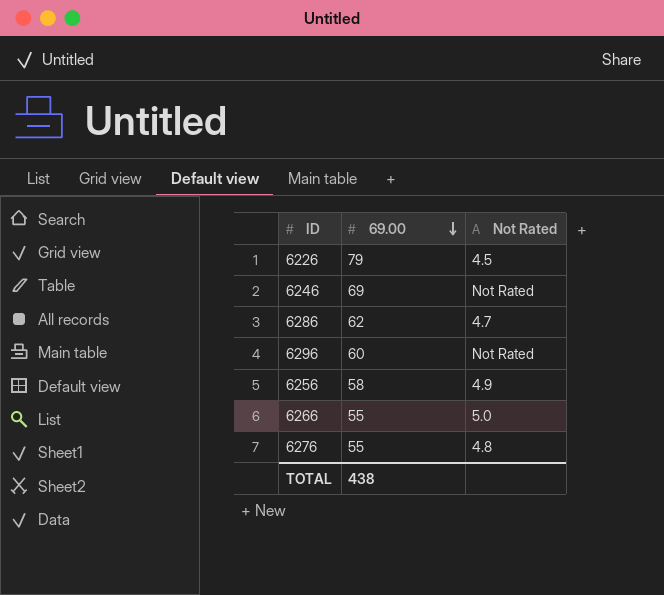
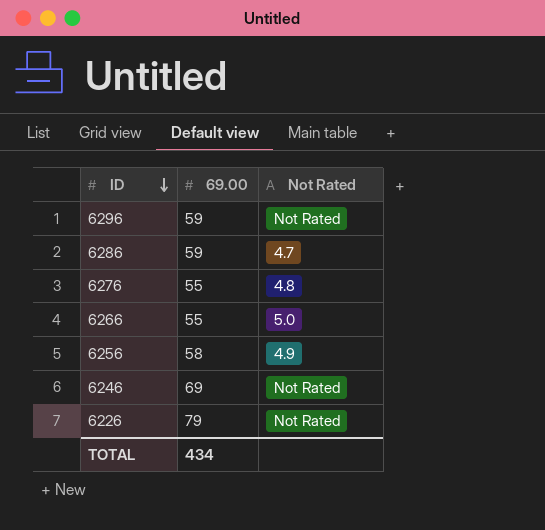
row order: 69.00 descending -> ID descending
6296 | 69.00: 60 -> 59
6286 | 69.00: 62 -> 59
6226 | Not Rated: 4.5 -> Not Rated
TOTAL | 69.00: 438 -> 434

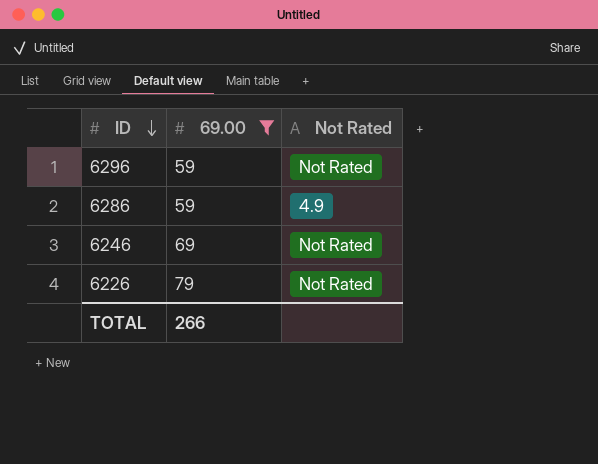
filter: none -> 69.00 >= 59
6286 | Not Rated: 4.7 -> 4.9
TOTAL | 69.00: 434 -> 266

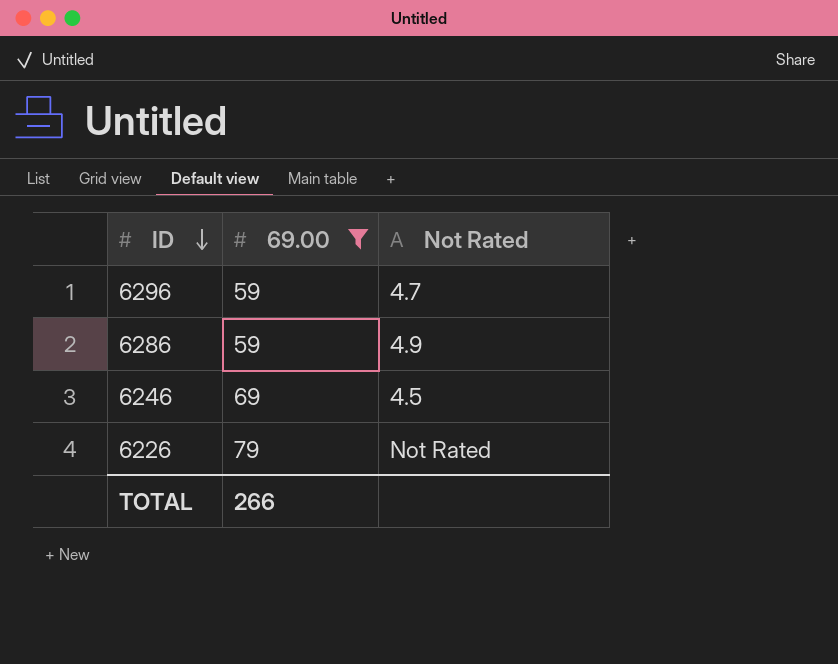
6296 | Not Rated: Not Rated -> 4.7
6246 | Not Rated: Not Rated -> 4.5

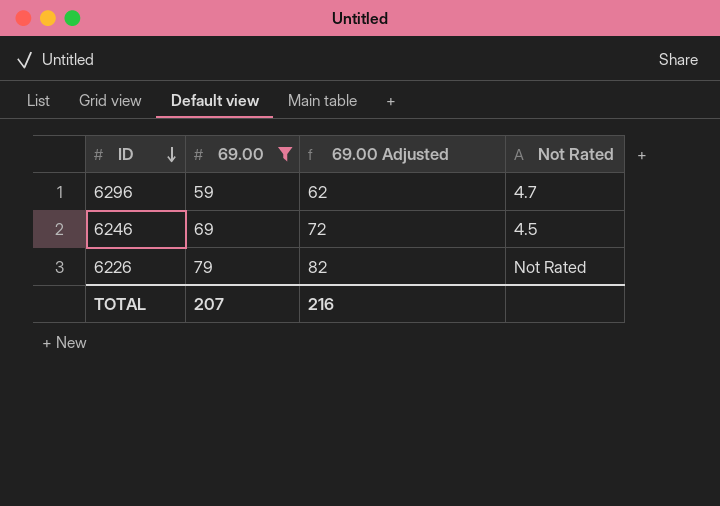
column 69.00 Adjusted | formula: none -> [69.00] + 3
row 6286: 59 | 4.9 -> none
TOTAL | 69.00: 266 -> 207

